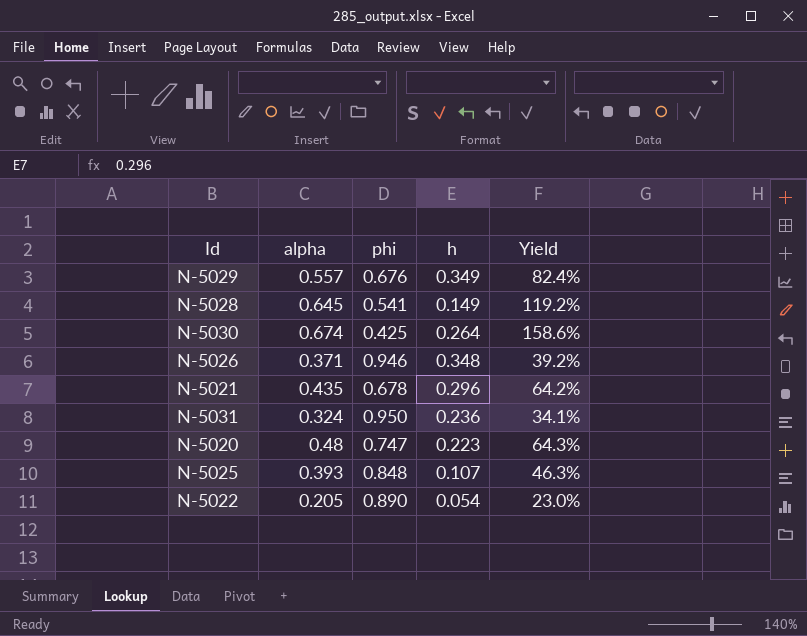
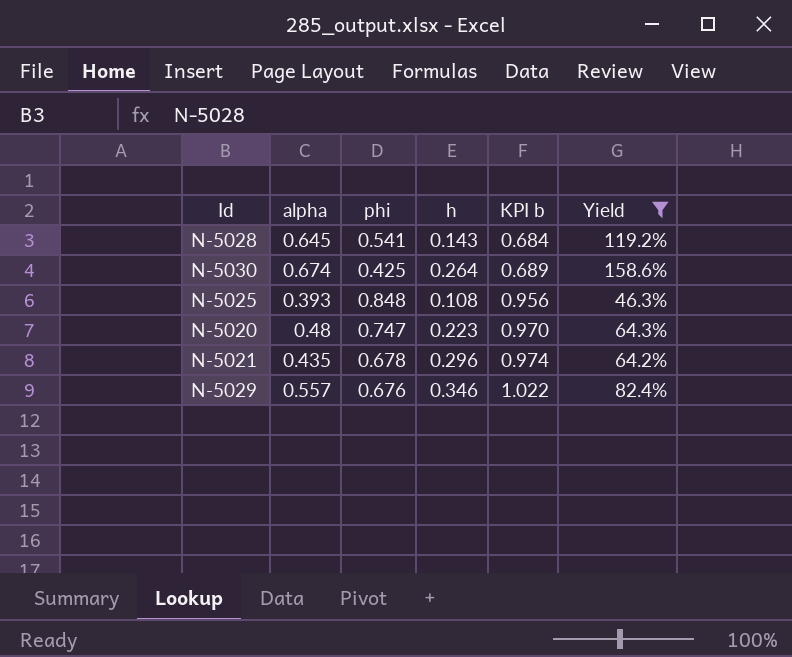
filter: none -> Yield >= 46.3%
row order: none -> KPI b ascending
column KPI b | formula: none -> [phi] + [h]
N-5028 | h: 0.149 -> 0.143
N-5025 | h: 0.107 -> 0.108
N-5029 | h: 0.349 -> 0.346

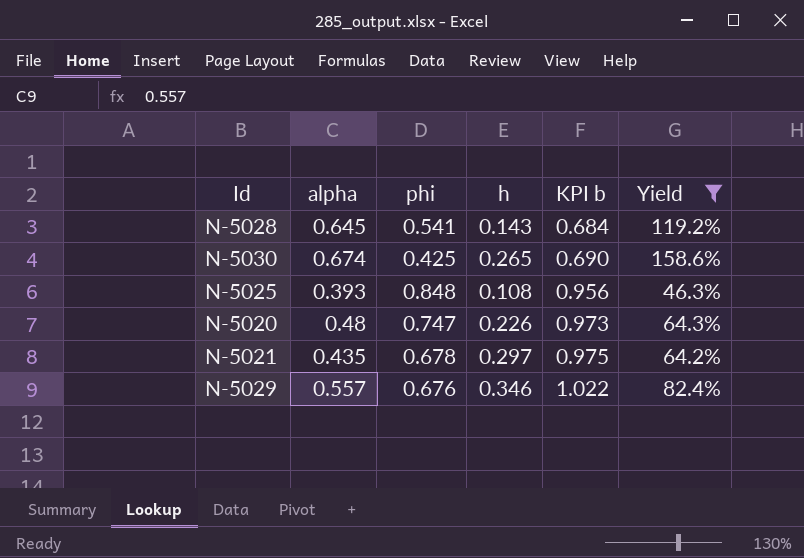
N-5030 | h: 0.264 -> 0.265
N-5030 | KPI b: 0.689 -> 0.690
N-5020 | h: 0.223 -> 0.226
N-5020 | KPI b: 0.970 -> 0.973
N-5021 | h: 0.296 -> 0.297
N-5021 | KPI b: 0.974 -> 0.975

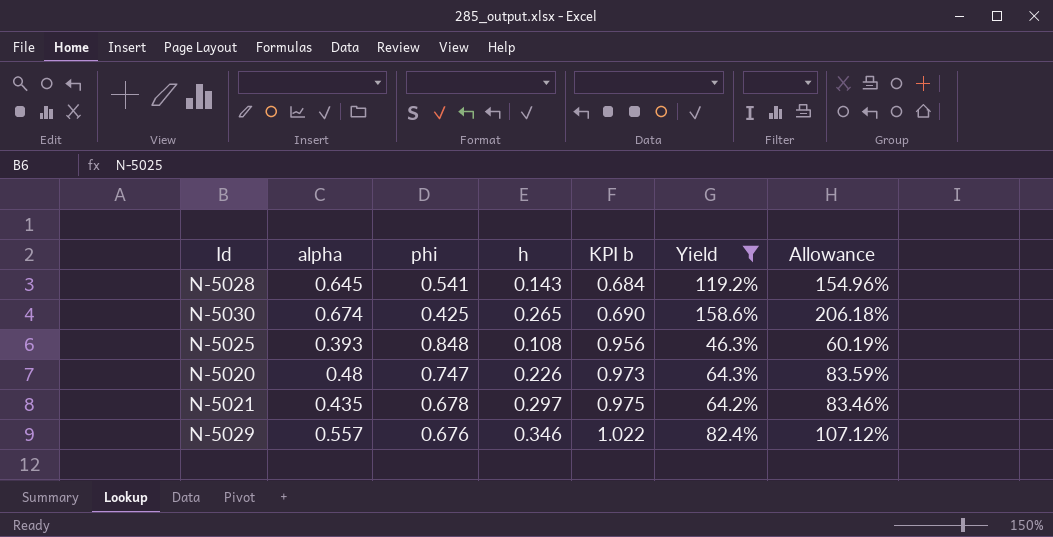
column Allowance | formula: none -> [Yield] * 1.3

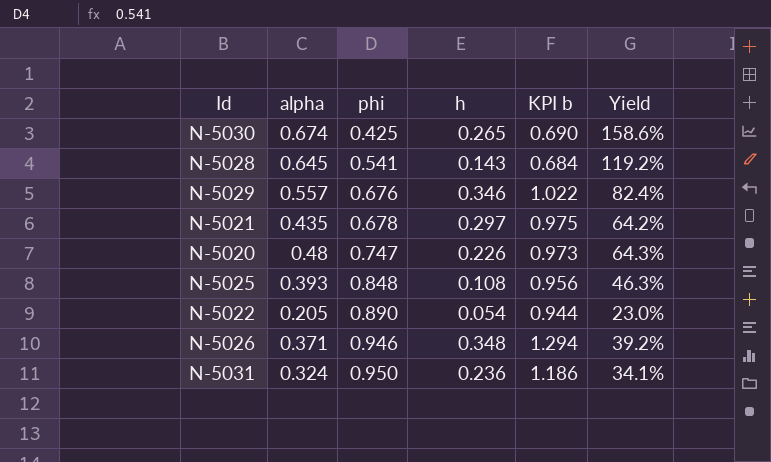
filter: Yield >= 46.3% -> none
row order: KPI b ascending -> phi ascending
column Allowance | formula: [Yield] * 1.3 -> none

